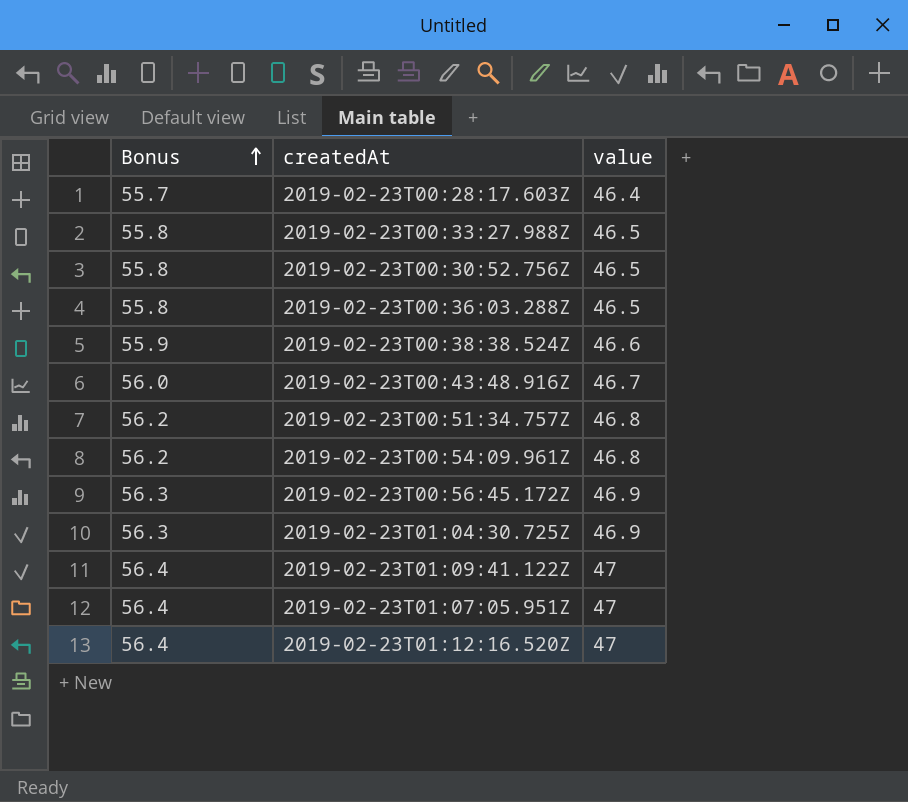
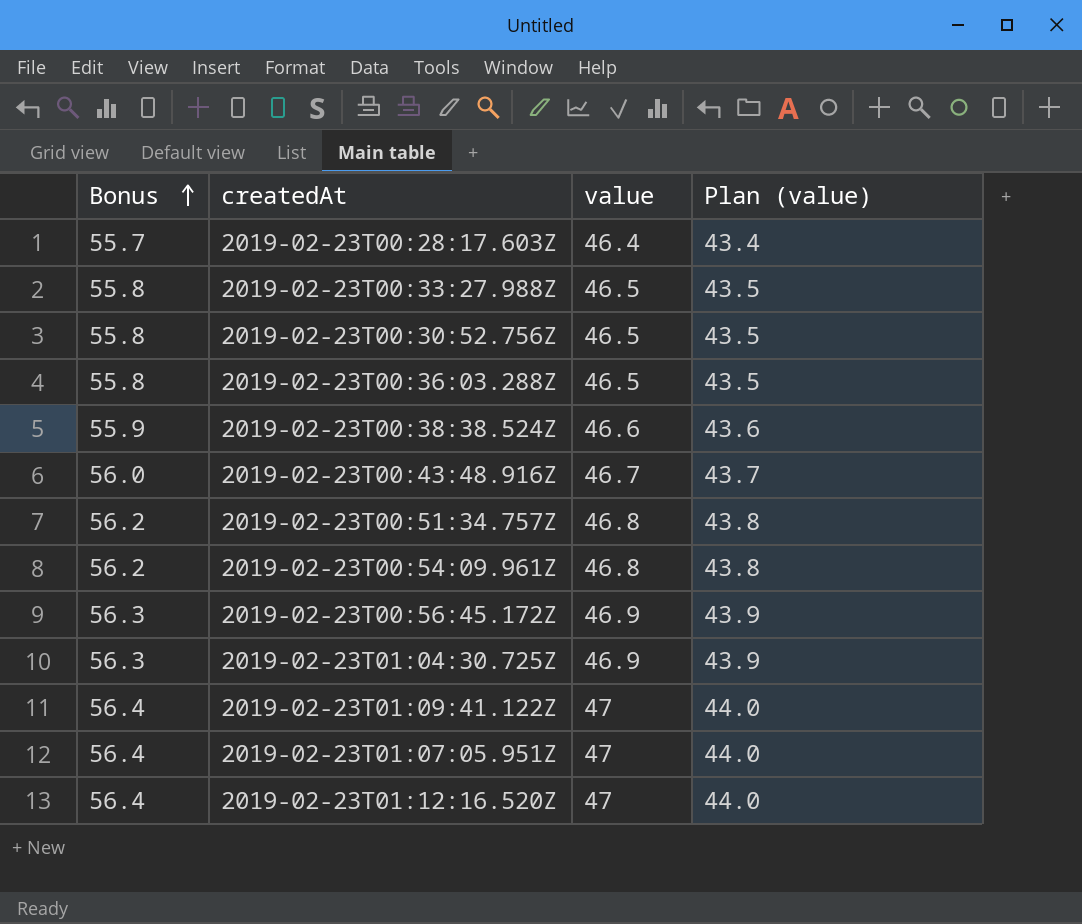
column Plan (value) | formula: none -> [value] - 3

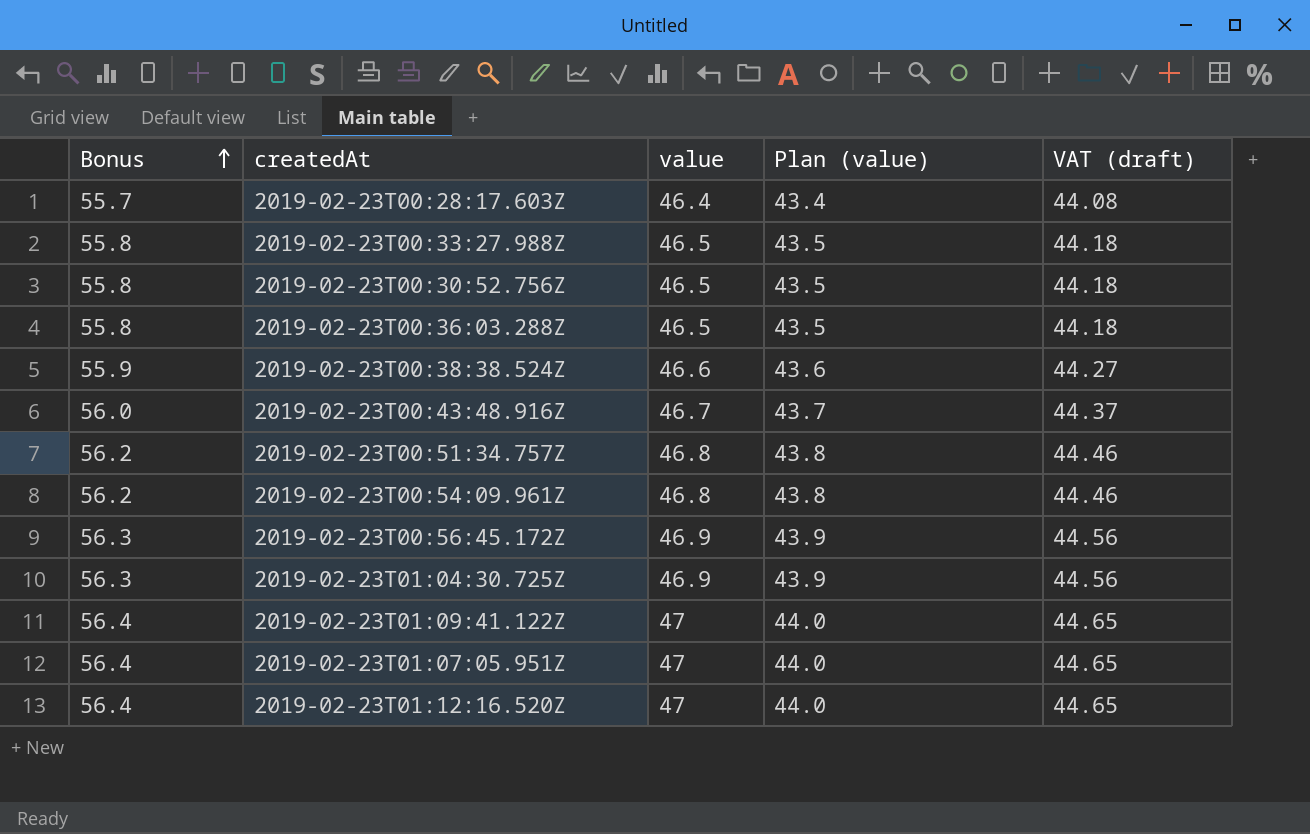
column VAT (draft) | formula: none -> [value] * 0.95

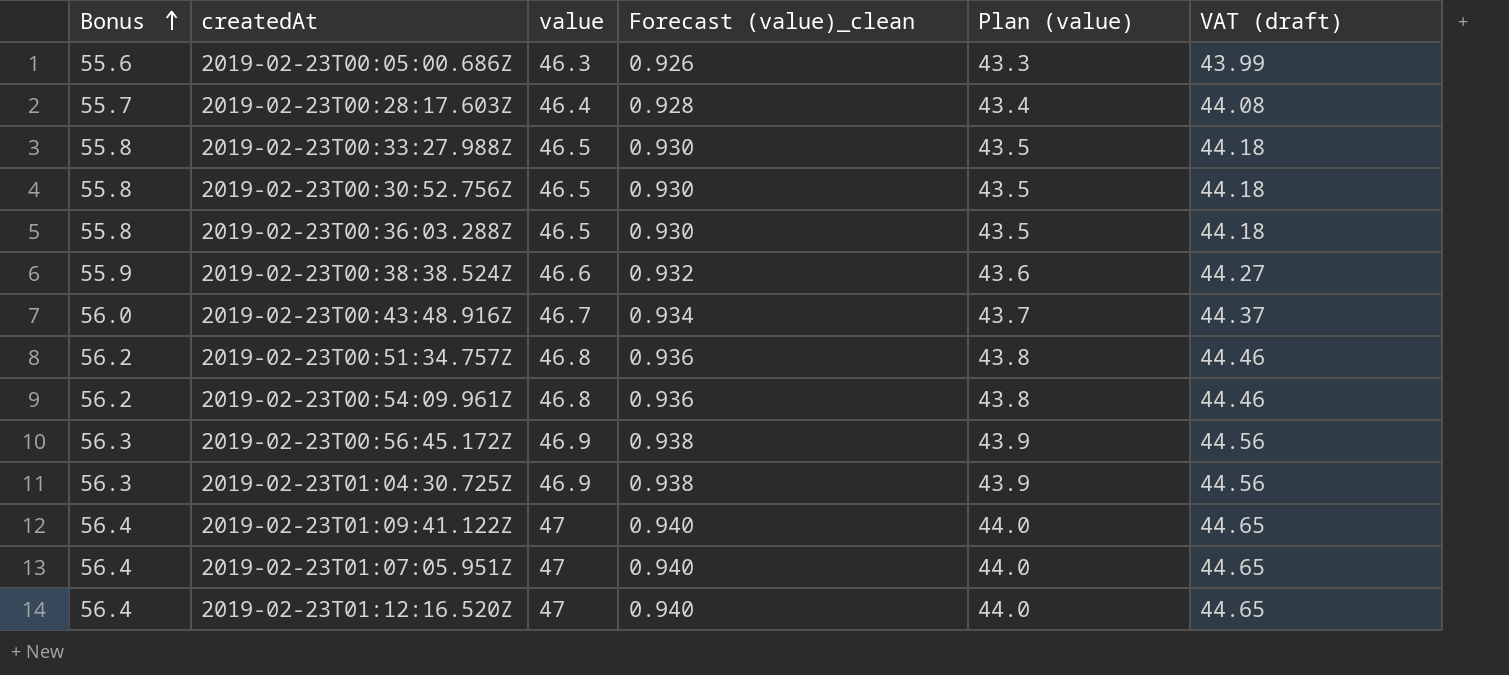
column Forecast (value)_clean | formula: none -> [value] * 0.02
row 2019-02-23T00:05:00.686Z: none -> 55.6 | 46.3 | 0.926 | 43.3 | 43.99

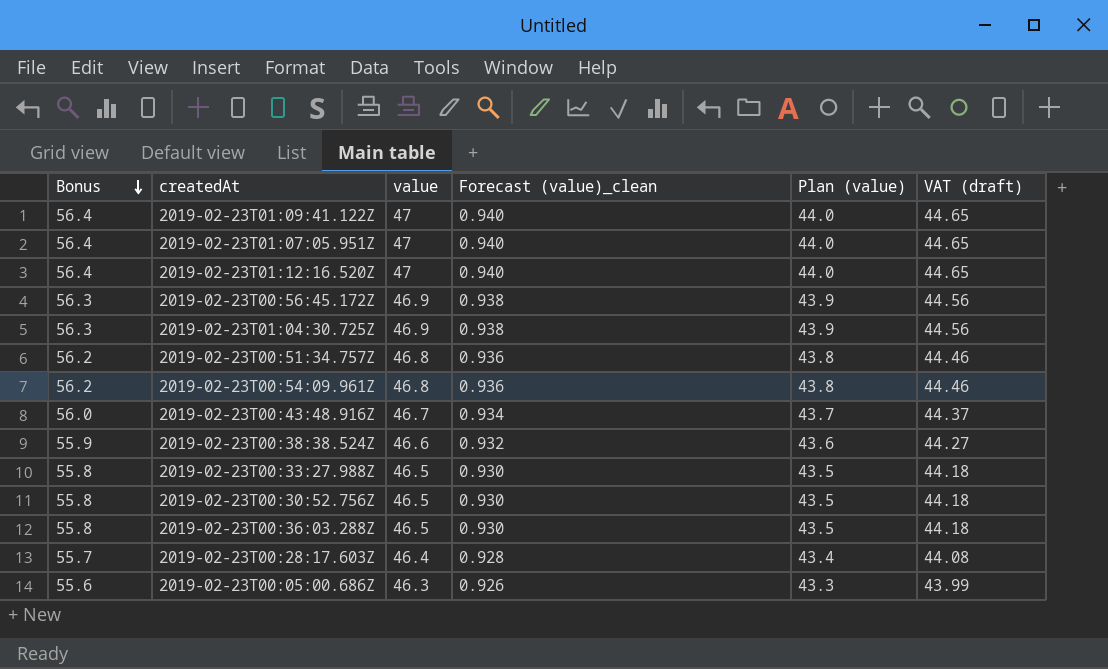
row order: Bonus ascending -> Bonus descending

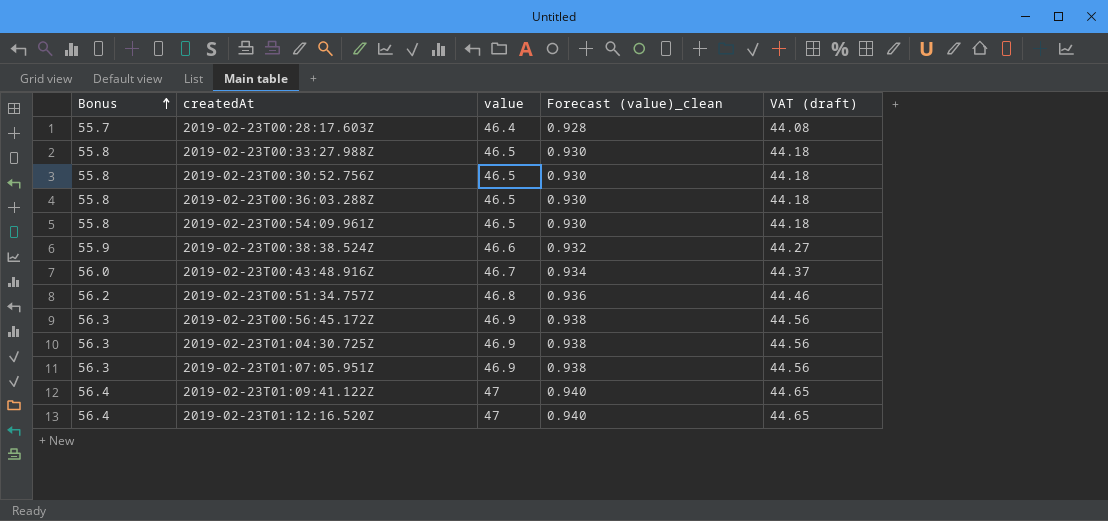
row order: Bonus descending -> Bonus ascending
column Plan (value) | formula: [value] - 3 -> none
row 2019-02-23T00:05:00.686Z: 55.6 | 46.3 | 0.926 | 43.3 | 43.99 -> none
2019-02-23T00:54:09.961Z | Bonus: 56.2 -> 55.8
2019-02-23T00:54:09.961Z | value: 46.8 -> 46.5
2019-02-23T00:54:09.961Z | Forecast (value)_clean: 0.936 -> 0.930
2019-02-23T00:54:09.961Z | VAT (draft): 44.46 -> 44.18
2019-02-23T01:07:05.951Z | Bonus: 56.4 -> 56.3
2019-02-23T01:07:05.951Z | value: 47 -> 46.9
2019-02-23T01:07:05.951Z | Forecast (value)_clean: 0.940 -> 0.938
2019-02-23T01:07:05.951Z | VAT (draft): 44.65 -> 44.56

